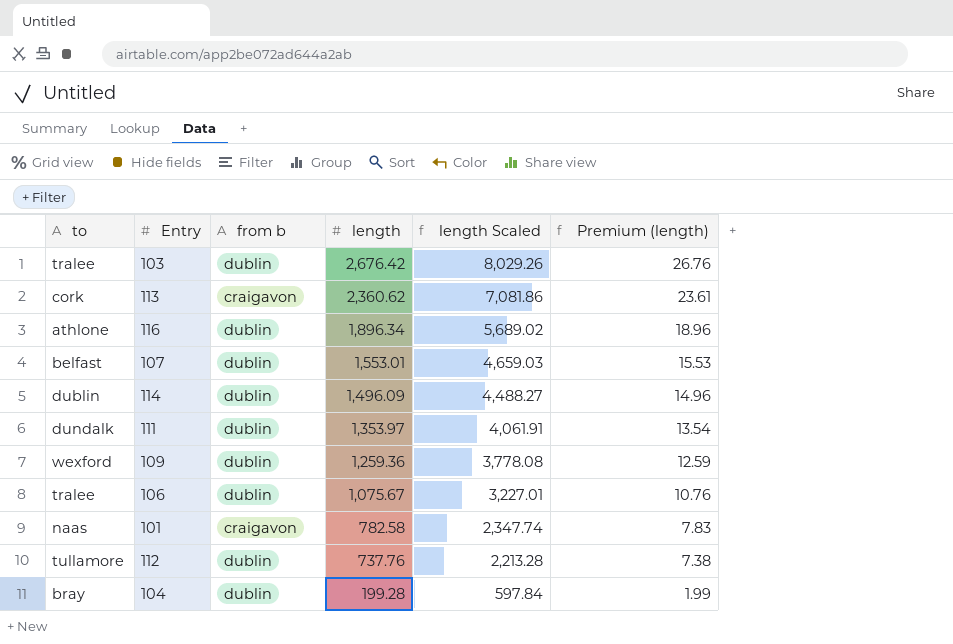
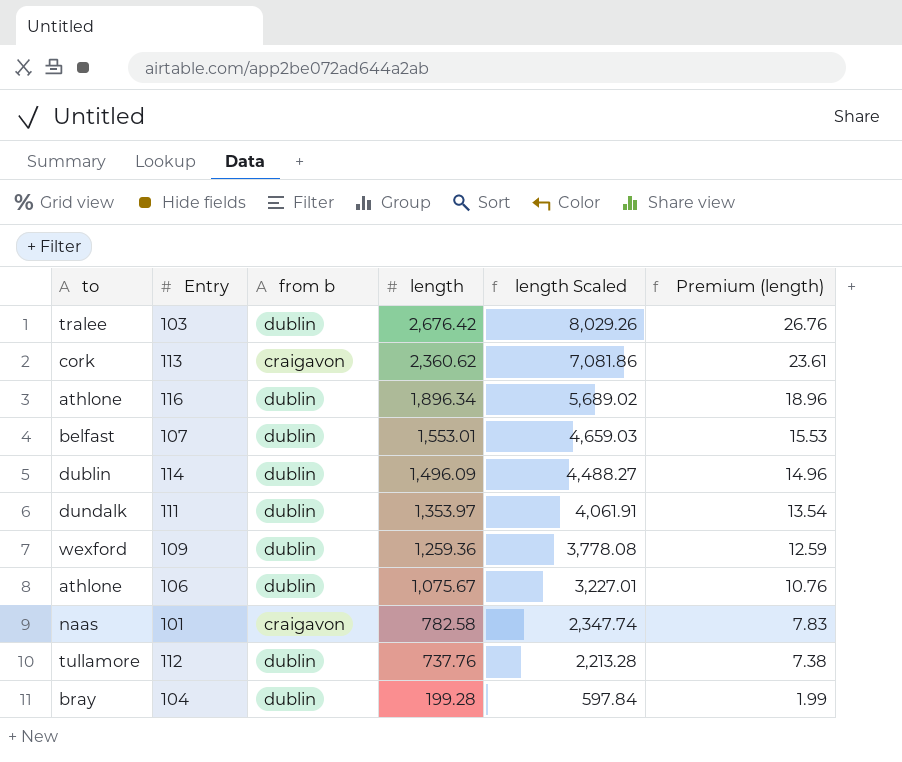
106 | to: tralee -> athlone

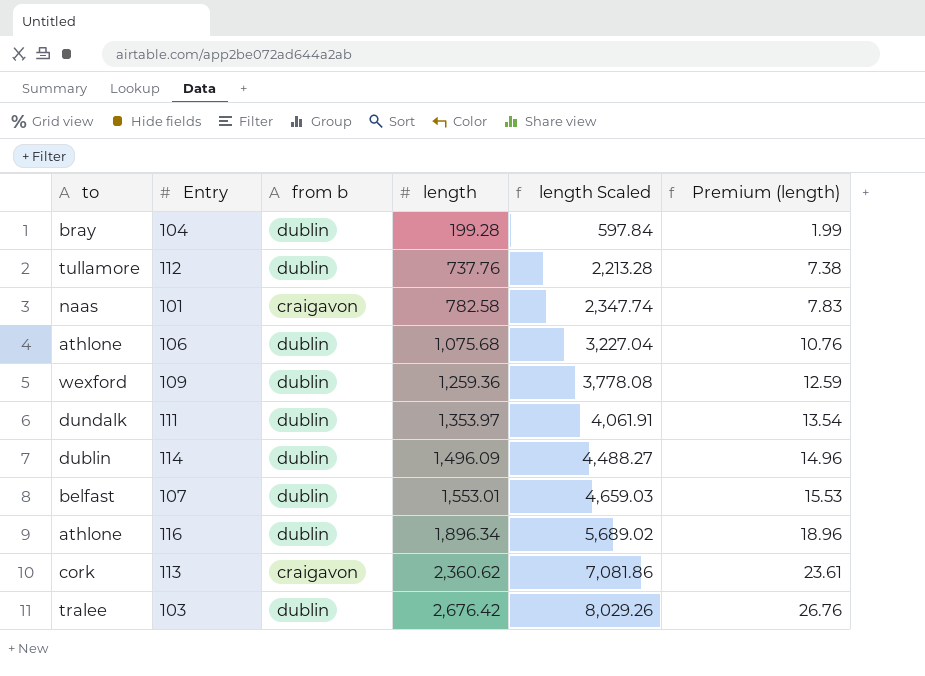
row order: length descending -> length ascending
106 | length: 1,075.67 -> 1,075.68
106 | length Scaled: 3,227.01 -> 3,227.04

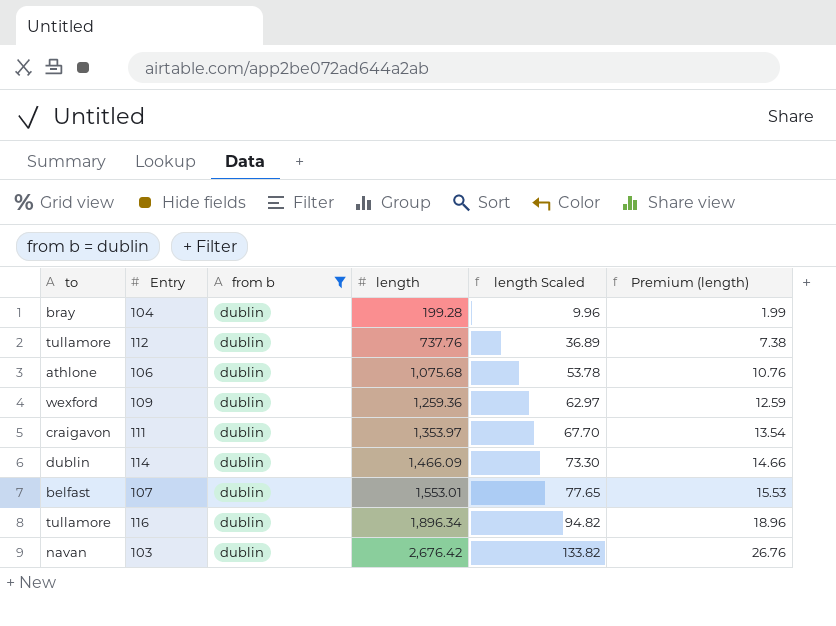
filter: none -> from b = dublin
column length Scaled | formula: [length] * 3 -> [length] * 0.05
111 | to: dundalk -> craigavon
114 | length: 1,496.09 -> 1,466.09
114 | Premium (length): 14.96 -> 14.66
116 | to: athlone -> tullamore
103 | to: tralee -> navan

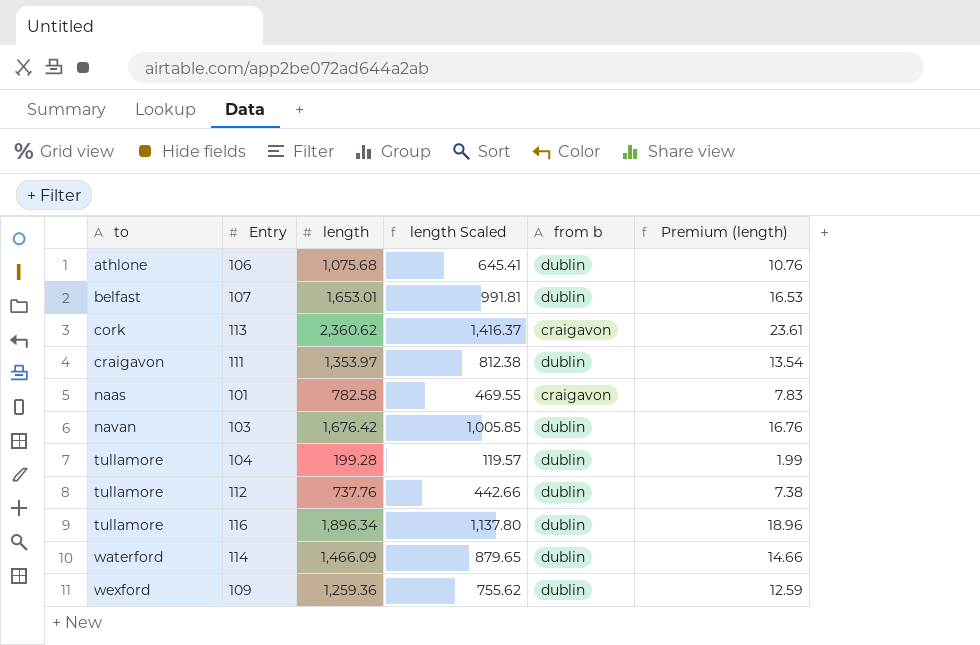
filter: from b = dublin -> none
row order: length ascending -> to ascending
column length Scaled | formula: [length] * 0.05 -> [length] * 0.6
column from b | position: 3 -> 5
107 | length: 1,553.01 -> 1,653.01
107 | Premium (length): 15.53 -> 16.53
103 | length: 2,676.42 -> 1,676.42
103 | Premium (length): 26.76 -> 16.76
104 | to: bray -> tullamore
114 | to: dublin -> waterford

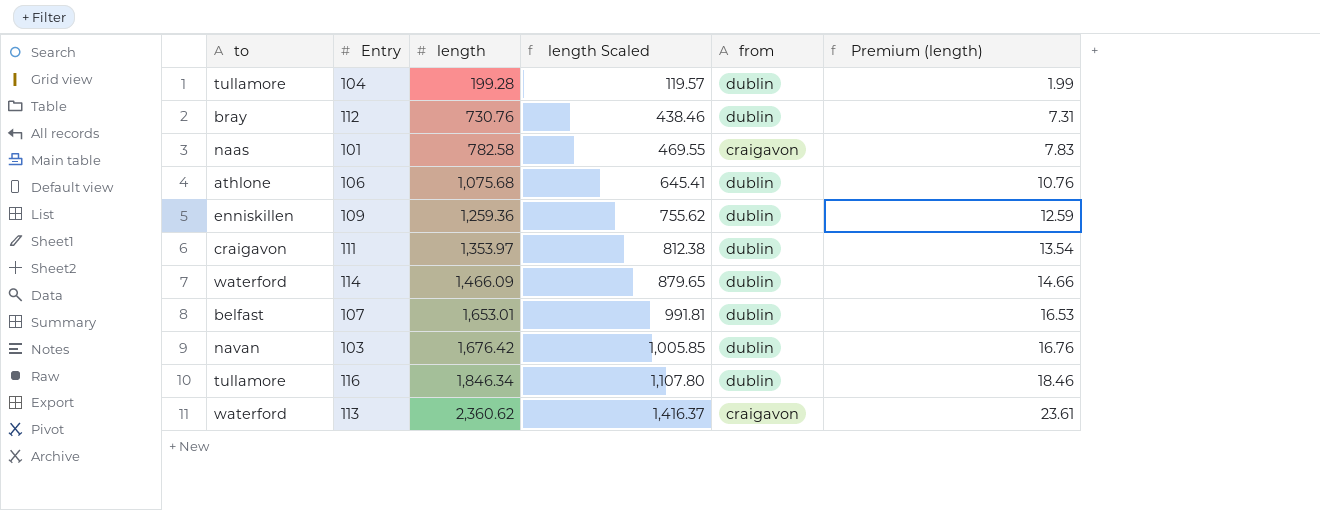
row order: to ascending -> length ascending
column name: from b -> from
112 | to: tullamore -> bray
112 | length: 737.76 -> 730.76
112 | length Scaled: 442.66 -> 438.46
112 | Premium (length): 7.38 -> 7.31
109 | to: wexford -> enniskillen
116 | length: 1,896.34 -> 1,846.34
116 | length Scaled: 1,137.80 -> 1,107.80
116 | Premium (length): 18.96 -> 18.46
113 | to: cork -> waterford

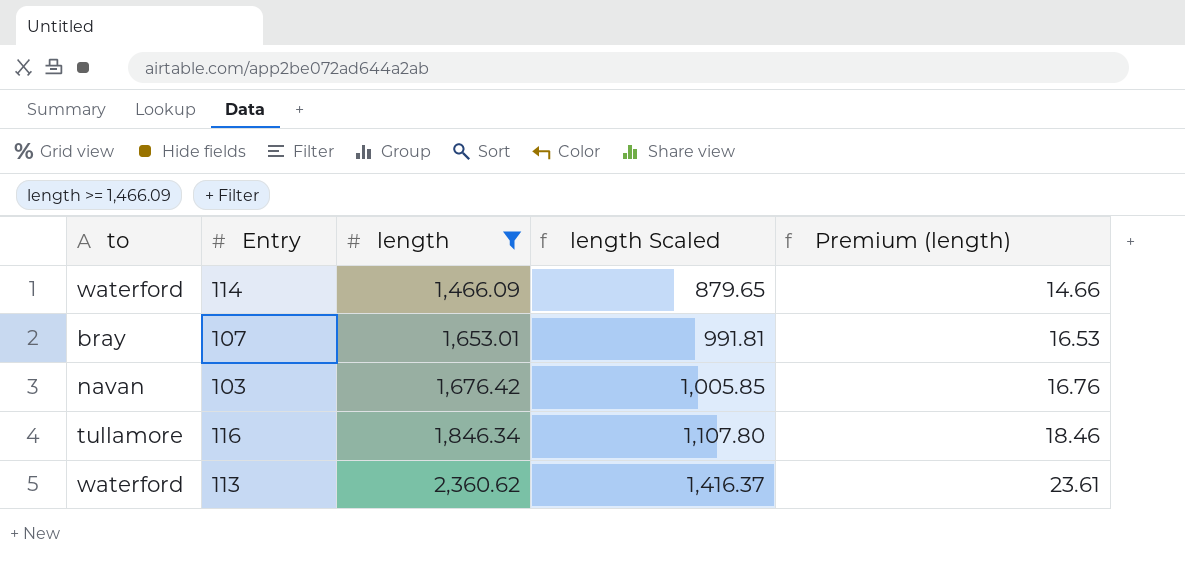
filter: none -> length >= 1,466.09
column from | position: 5 -> none
107 | to: belfast -> bray

